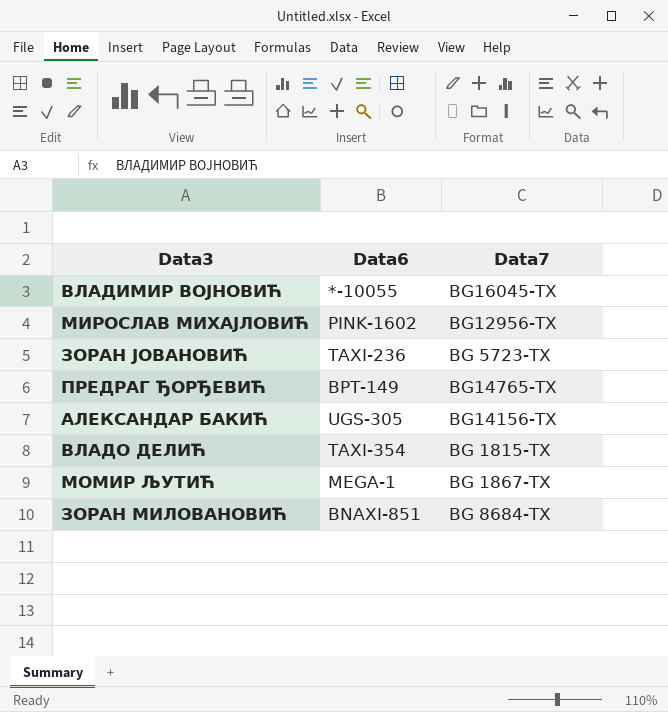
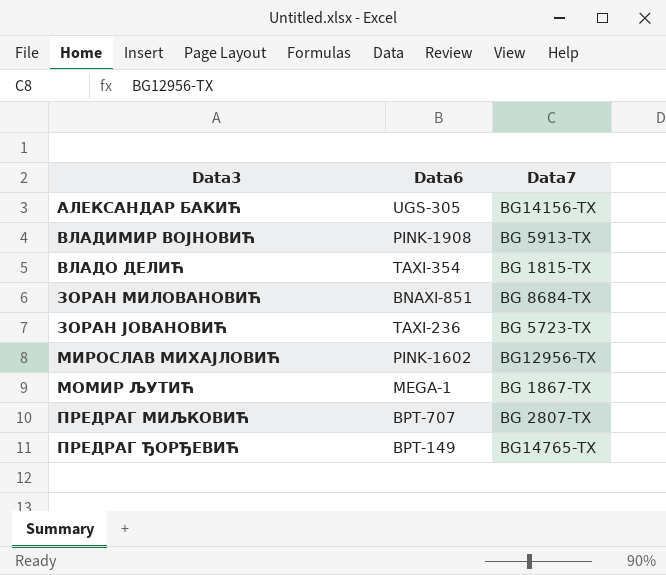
row order: none -> Data3 ascending
ВЛАДИМИР ВОЈНОВИЋ | Data6: *-10055 -> PINK-1908
ВЛАДИМИР ВОЈНОВИЋ | Data7: BG16045-TX -> BG 5913-TX
row ПРЕДРАГ МИЉКОВИЋ: none -> BPT-707 | BG 2807-TX

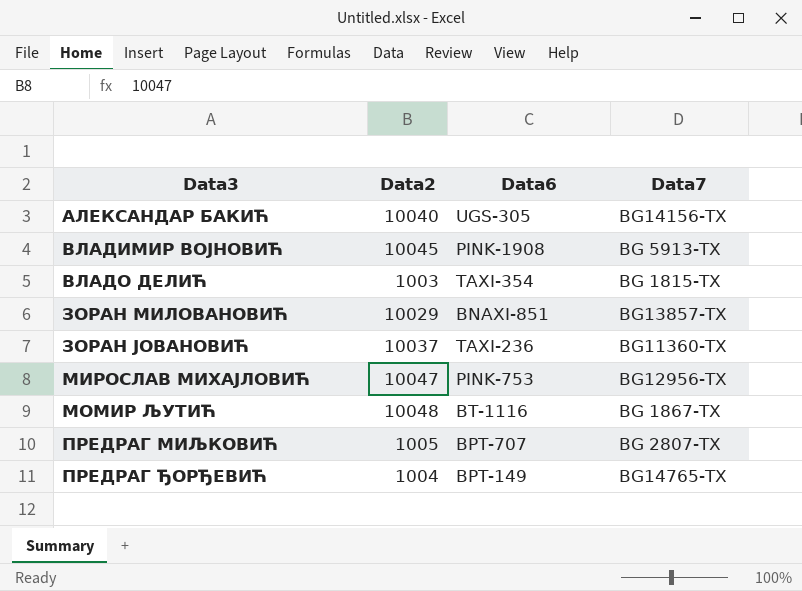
column Data2 | position: none -> 2
ЗОРАН МИЛОВАНОВИЋ | Data7: BG 8684-TX -> BG13857-TX
ЗОРАН ЈОВАНОВИЋ | Data7: BG 5723-TX -> BG11360-TX
МИРОСЛАВ МИХАЈЛОВИЋ | Data6: PINK-1602 -> PINK-753
МОМИР ЉУТИЋ | Data6: MEGA-1 -> BT-1116

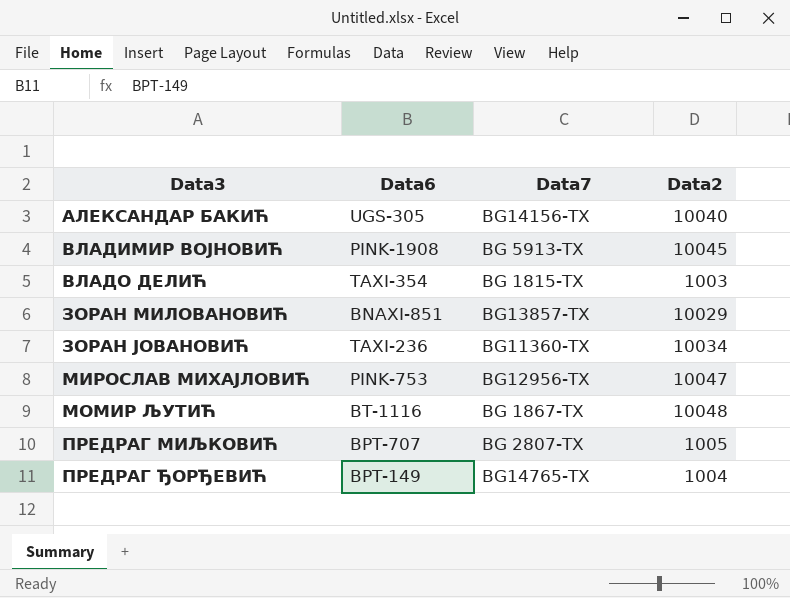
column Data2 | position: 2 -> 4
ЗОРАН ЈОВАНОВИЋ | Data2: 10037 -> 10034

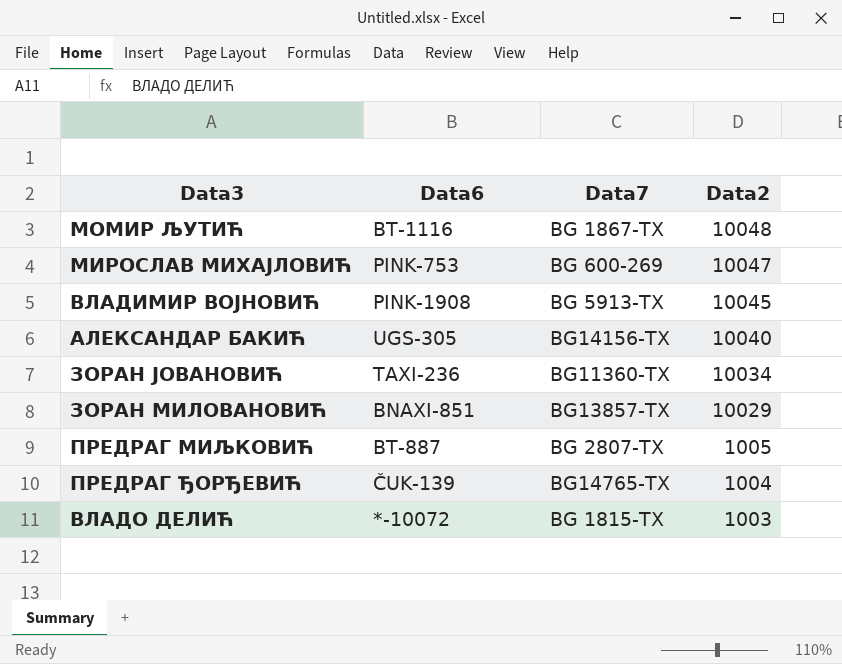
row order: Data3 ascending -> Data2 descending
МИРОСЛАВ МИХАЈЛОВИЋ | Data7: BG12956-TX -> BG 600-269
ПРЕДРАГ МИЉКОВИЋ | Data6: BPT-707 -> BT-887
ПРЕДРАГ ЂОРЂЕВИЋ | Data6: BPT-149 -> ČUK-139
ВЛАДО ДЕЛИЋ | Data6: TAXI-354 -> *-10072

